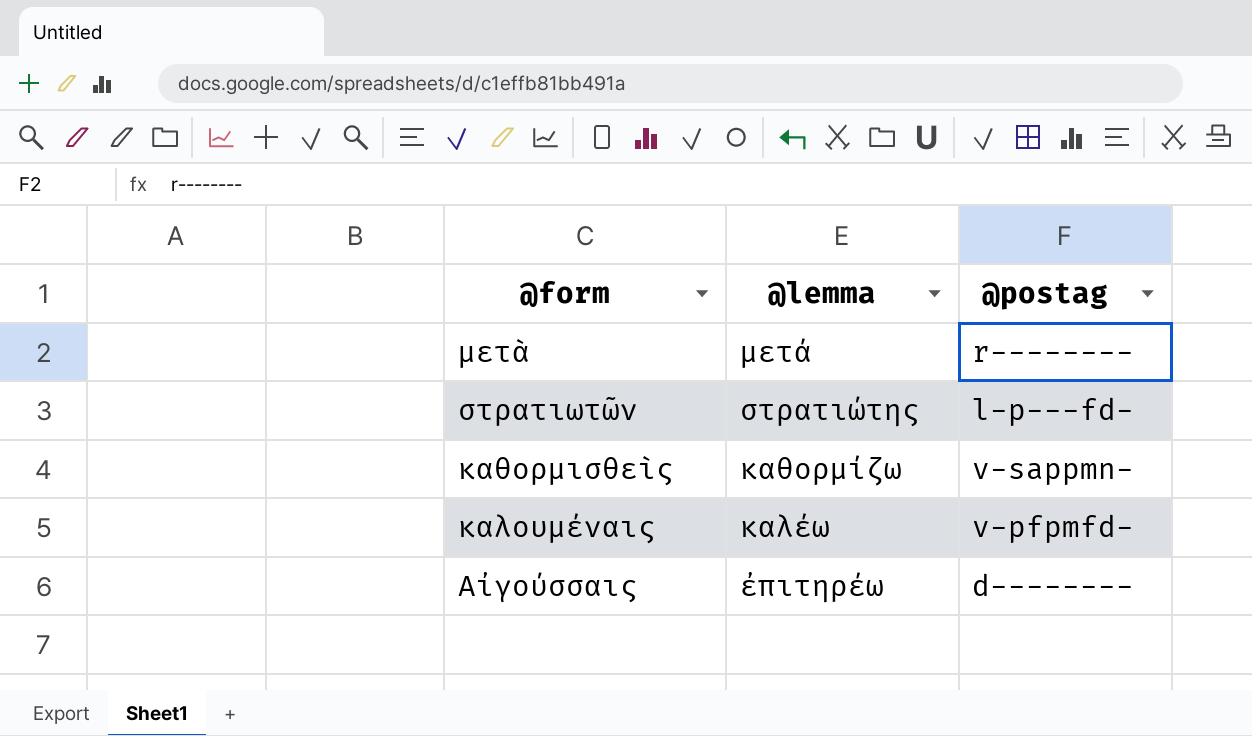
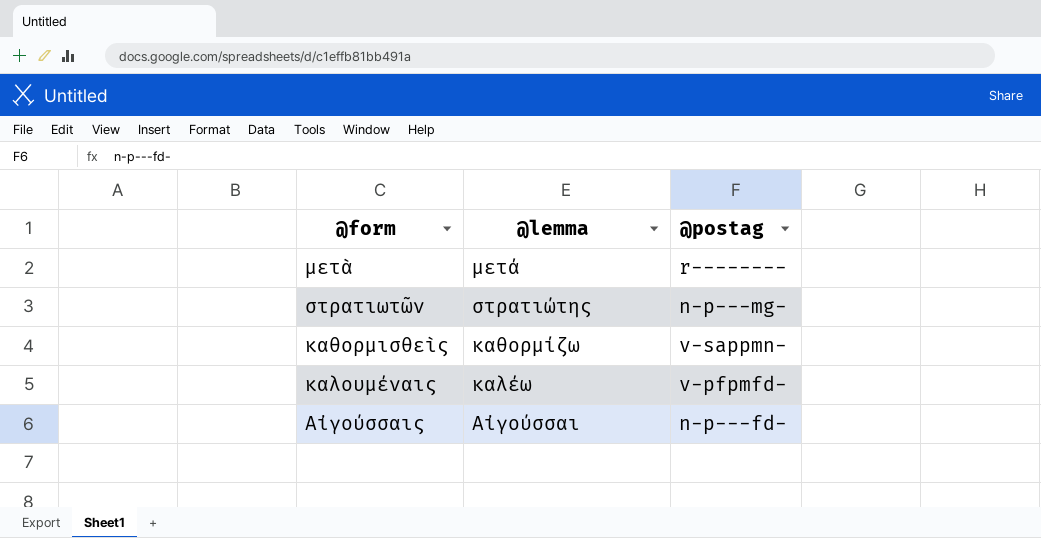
στρατιωτῶν | @postag: l-p---fd- -> n-p---mg-
Αἰγούσσαις | @lemma: ἐπιτηρέω -> Αἰγούσσαι
Αἰγούσσαις | @postag: d-------- -> n-p---fd-

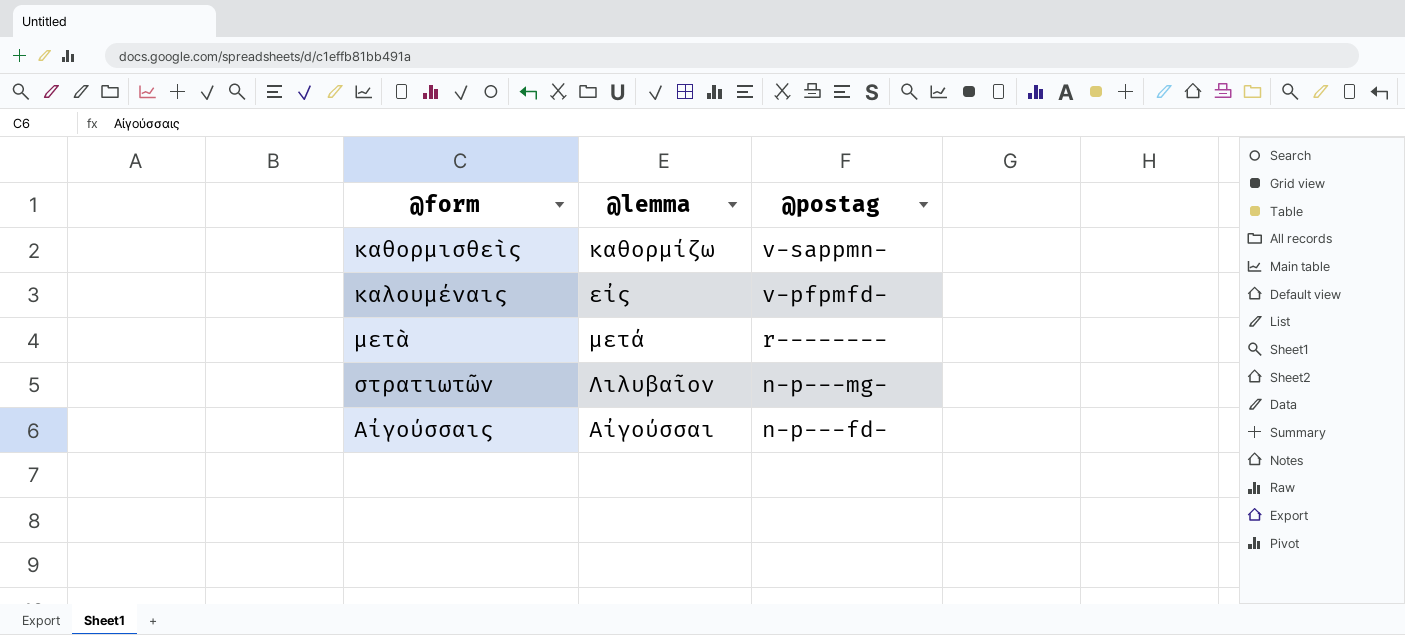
row order: none -> @postag descending
καλουμέναις | @lemma: καλέω -> εἰς
στρατιωτῶν | @lemma: στρατιώτης -> Λιλυβαῖον

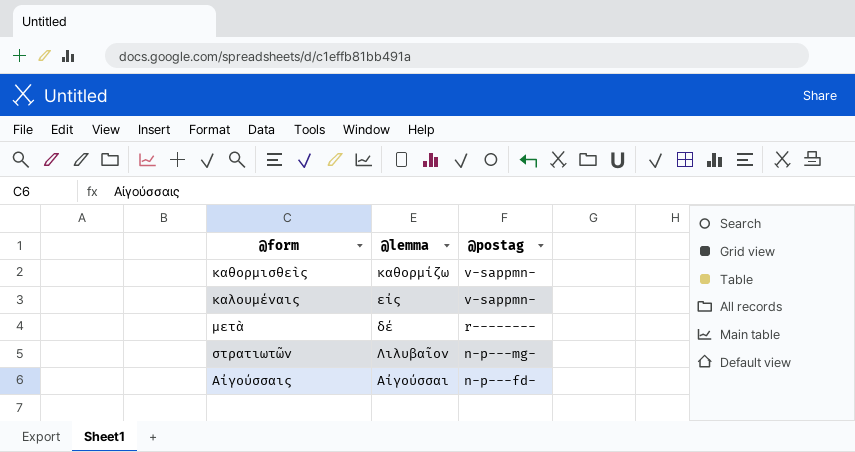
καλουμέναις | @postag: v-pfpmfd- -> v-sappmn-
μετὰ | @lemma: μετά -> δέ

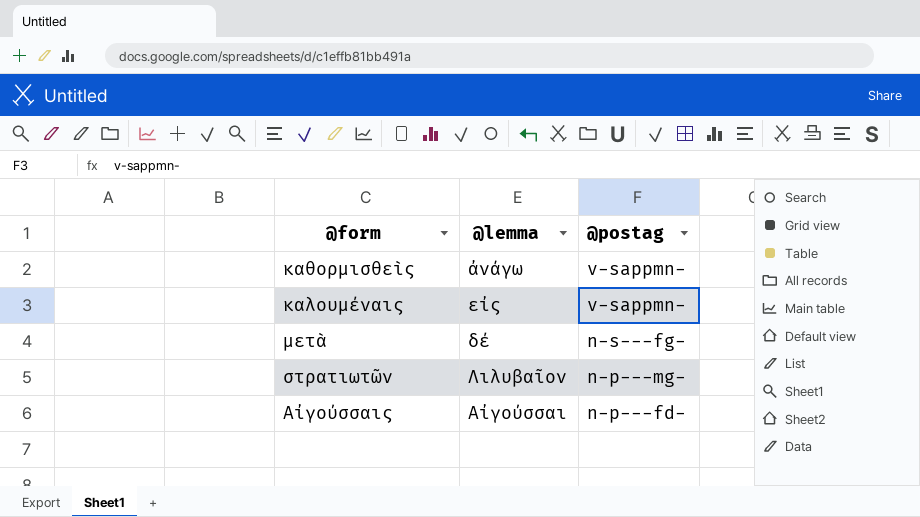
καθορμισθεὶς | @lemma: καθορμίζω -> ἀνάγω
μετὰ | @postag: r-------- -> n-s---fg-

